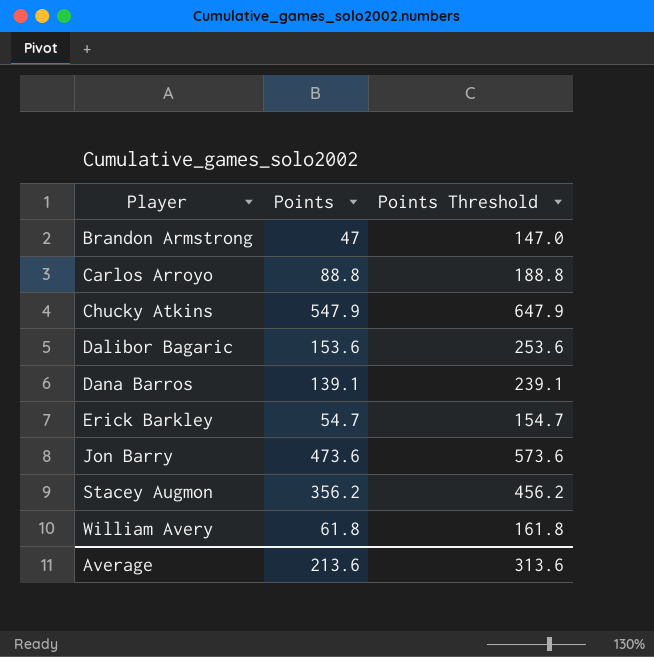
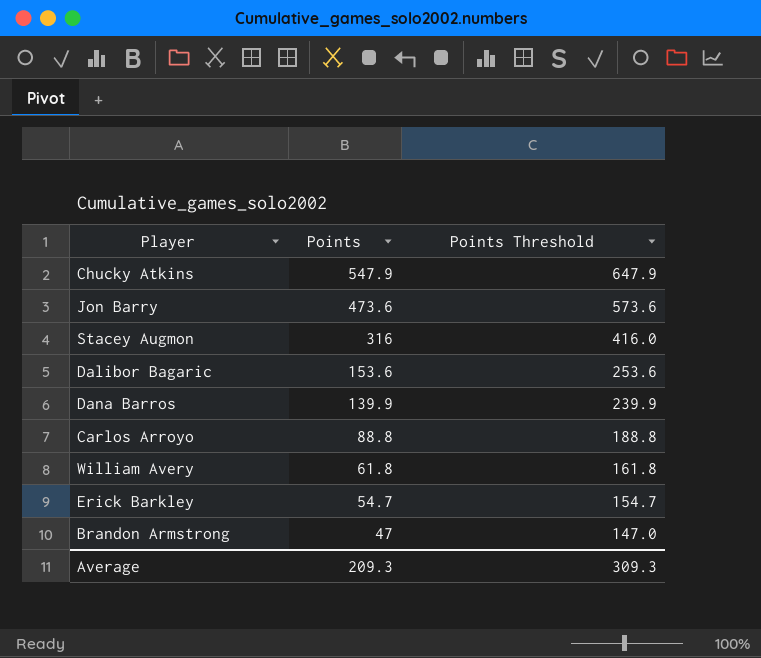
row order: Player ascending -> Points descending
Stacey Augmon | Points: 356.2 -> 316
Stacey Augmon | Points Threshold: 456.2 -> 416.0
Dana Barros | Points: 139.1 -> 139.9
Dana Barros | Points Threshold: 239.1 -> 239.9
Average | Points: 213.6 -> 209.3
Average | Points Threshold: 313.6 -> 309.3

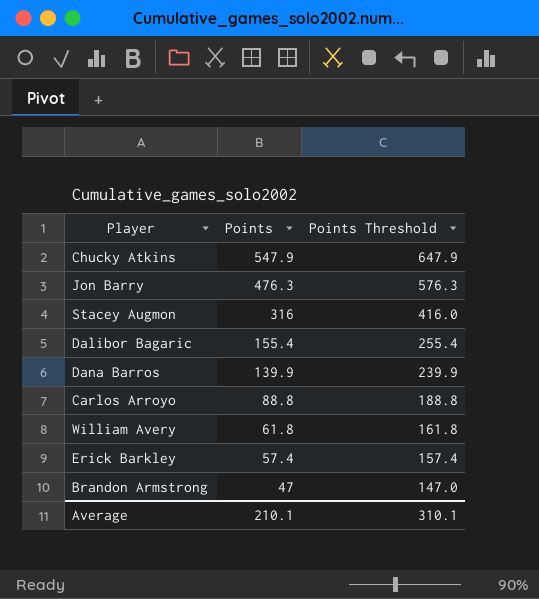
Jon Barry | Points: 473.6 -> 476.3
Jon Barry | Points Threshold: 573.6 -> 576.3
Dalibor Bagaric | Points: 153.6 -> 155.4
Dalibor Bagaric | Points Threshold: 253.6 -> 255.4
Erick Barkley | Points: 54.7 -> 57.4
Erick Barkley | Points Threshold: 154.7 -> 157.4
Average | Points: 209.3 -> 210.1
Average | Points Threshold: 309.3 -> 310.1

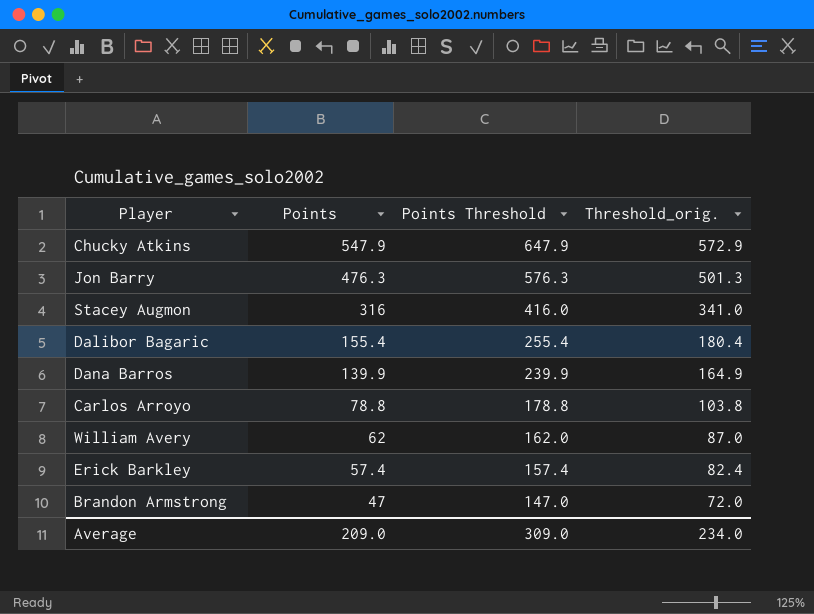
column Threshold_orig. | formula: none -> [Points] + 25
Carlos Arroyo | Points: 88.8 -> 78.8
Carlos Arroyo | Points Threshold: 188.8 -> 178.8
William Avery | Points: 61.8 -> 62
William Avery | Points Threshold: 161.8 -> 162.0
Average | Points: 210.1 -> 209.0
Average | Points Threshold: 310.1 -> 309.0

